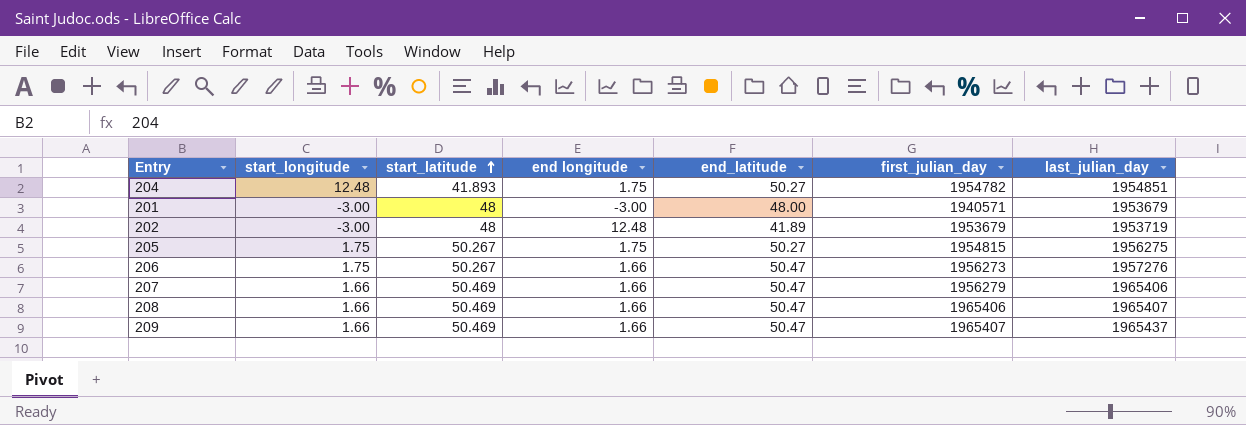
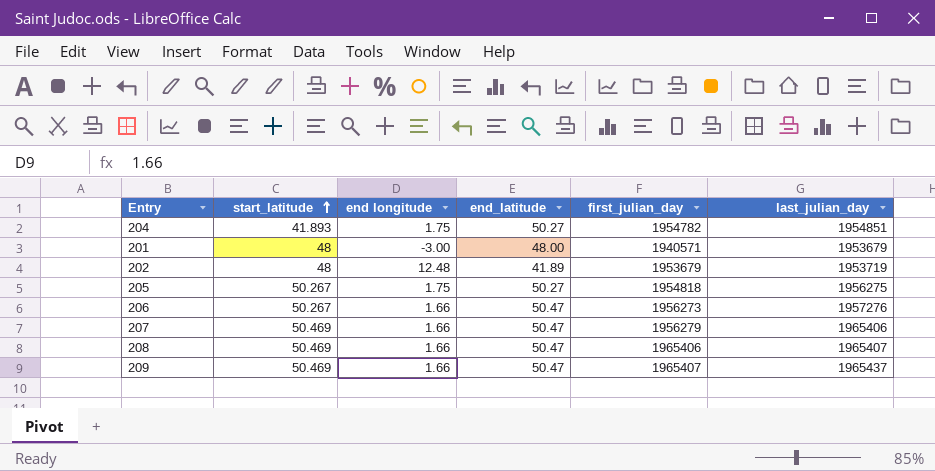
column start_longitude | position: 2 -> none
205 | first_julian_day: 1954815 -> 1954818

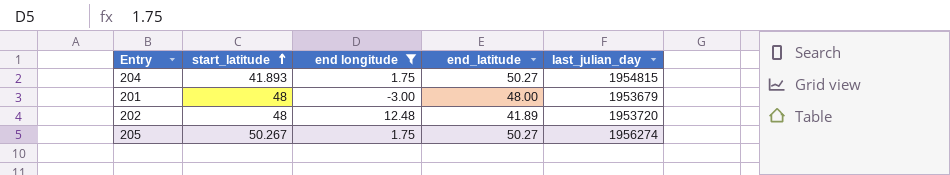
filter: none -> end longitude != 1.66
column first_julian_day | position: 5 -> none
204 | last_julian_day: 1954851 -> 1954815
202 | last_julian_day: 1953719 -> 1953720
205 | last_julian_day: 1956275 -> 1956274

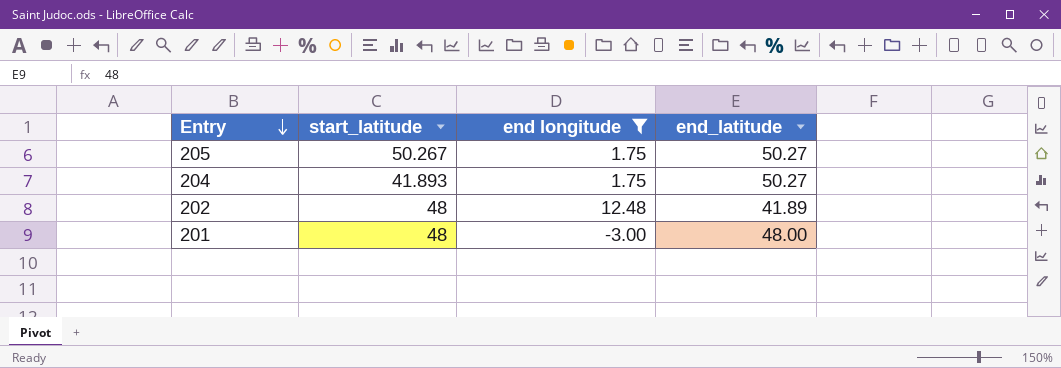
row order: start_latitude ascending -> Entry descending
column last_julian_day | position: 5 -> none

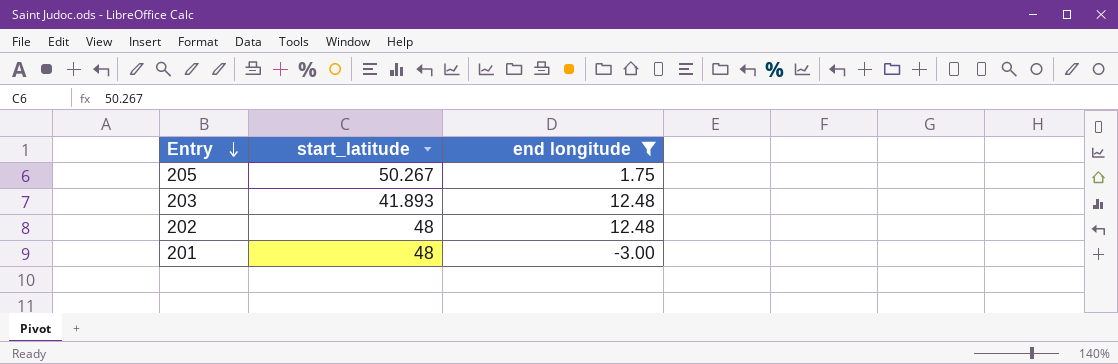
column end_latitude | position: 4 -> none
row 204: 41.893 | 1.75 | 50.27 -> none
row 203: none -> 41.893 | 12.48

